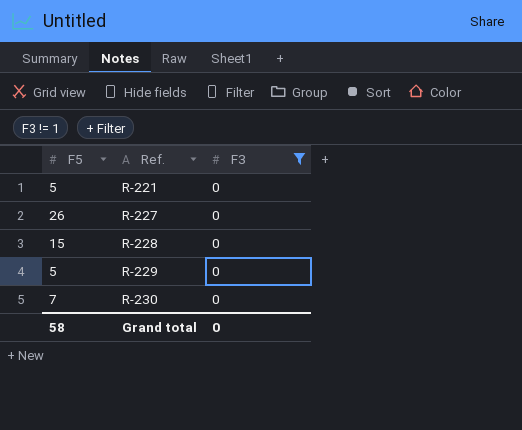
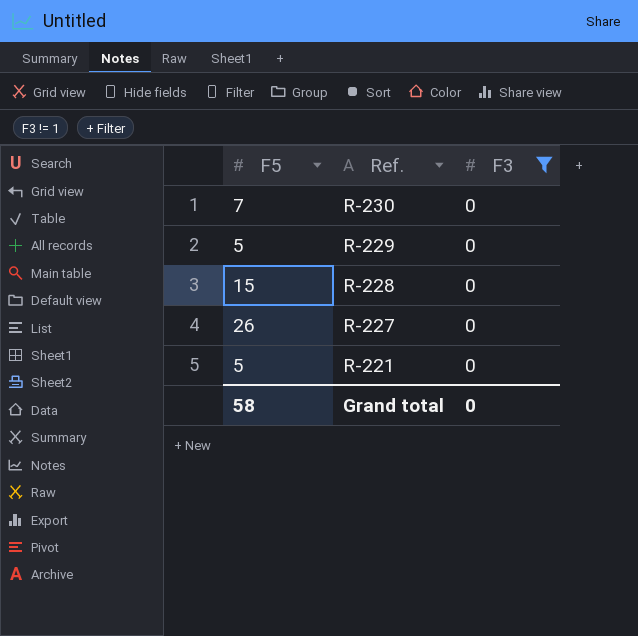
row order: Ref. ascending -> Ref. descending

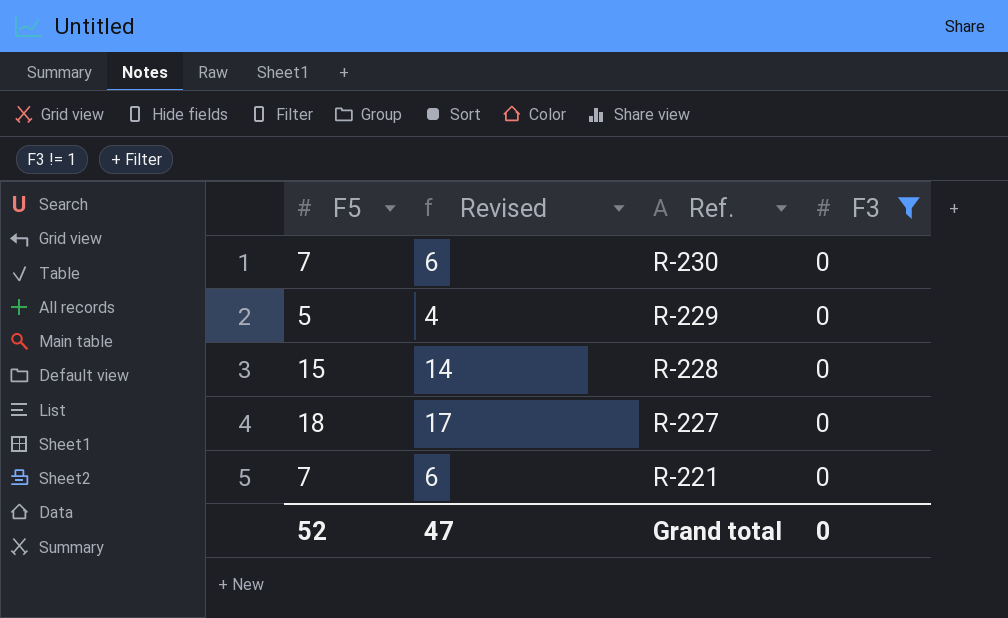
column Revised | formula: none -> [F5] - 1
R-227 | F5: 26 -> 18
R-221 | F5: 5 -> 7
Grand total | F5: 58 -> 52

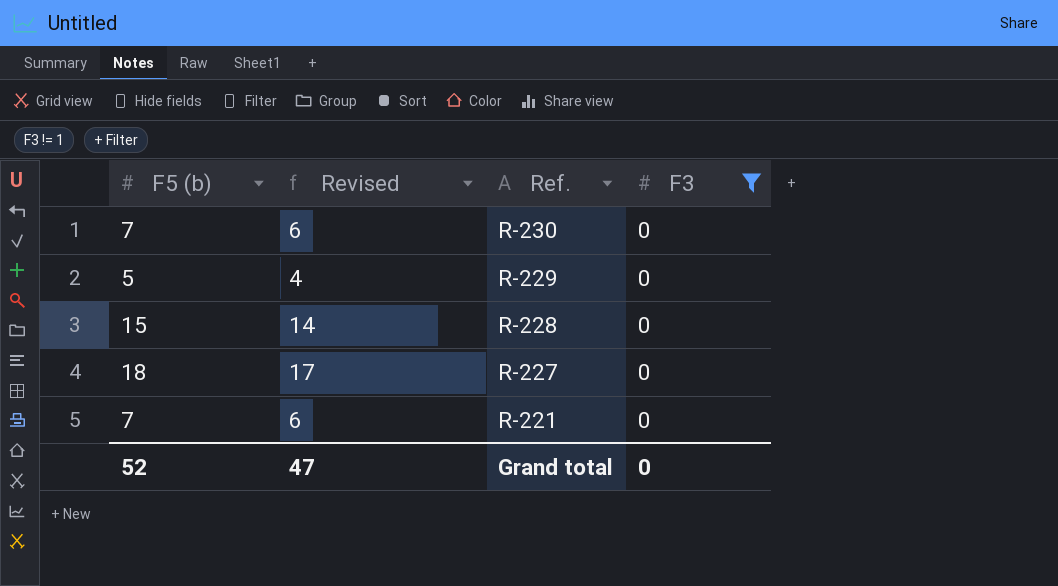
column name: F5 -> F5 (b)

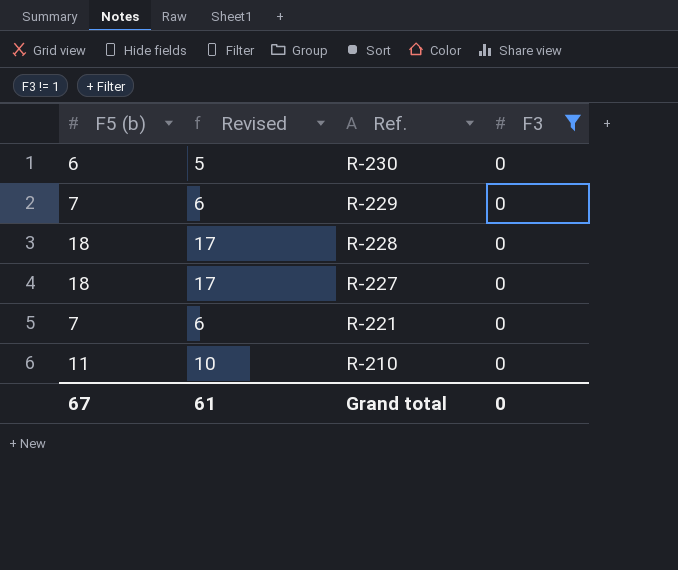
R-230 | F5 (b): 7 -> 6
R-230 | Revised: 6 -> 5
R-229 | F5 (b): 5 -> 7
R-229 | Revised: 4 -> 6
R-228 | F5 (b): 15 -> 18
R-228 | Revised: 14 -> 17
row R-210: none -> 11 | 10 | 0
Grand total | F5 (b): 52 -> 67
Grand total | Revised: 47 -> 61

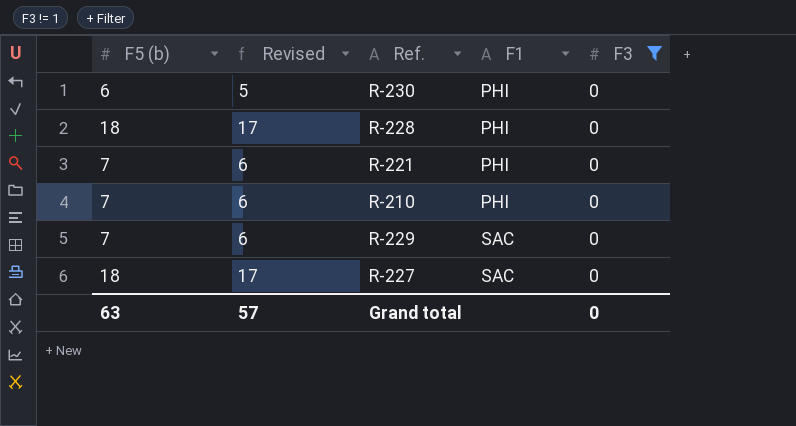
row order: Ref. descending -> F1 ascending
column F1 | position: none -> 4
R-210 | F5 (b): 11 -> 7
R-210 | Revised: 10 -> 6
Grand total | F5 (b): 67 -> 63
Grand total | Revised: 61 -> 57

